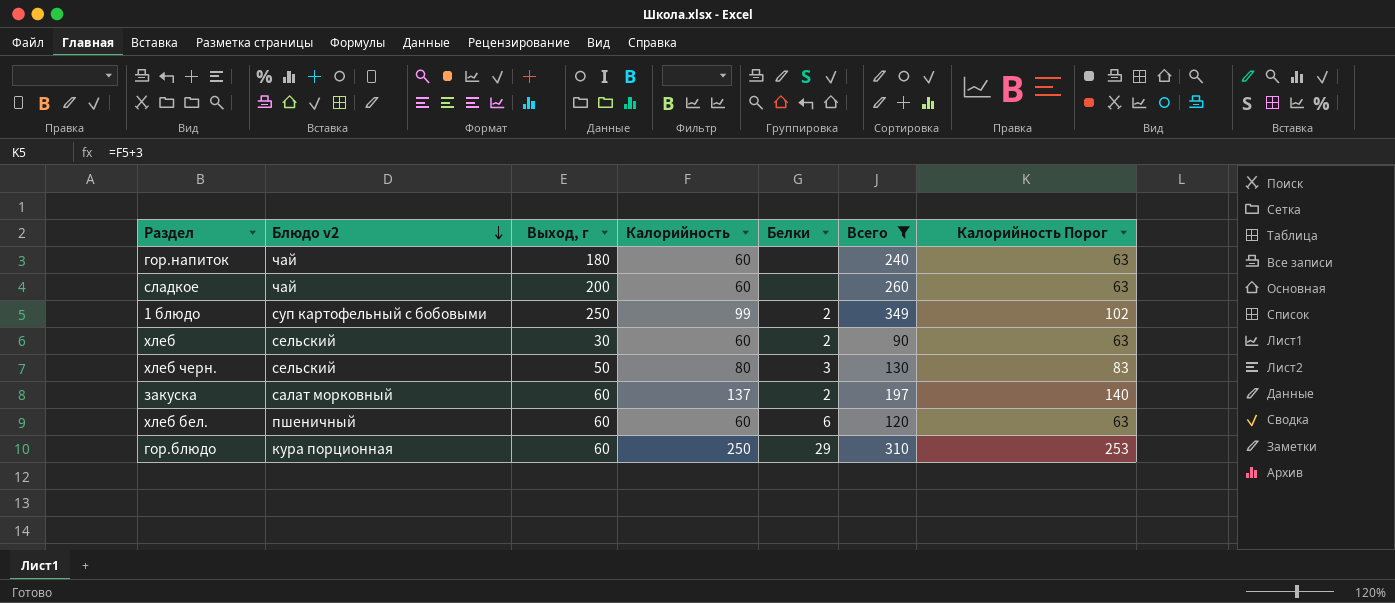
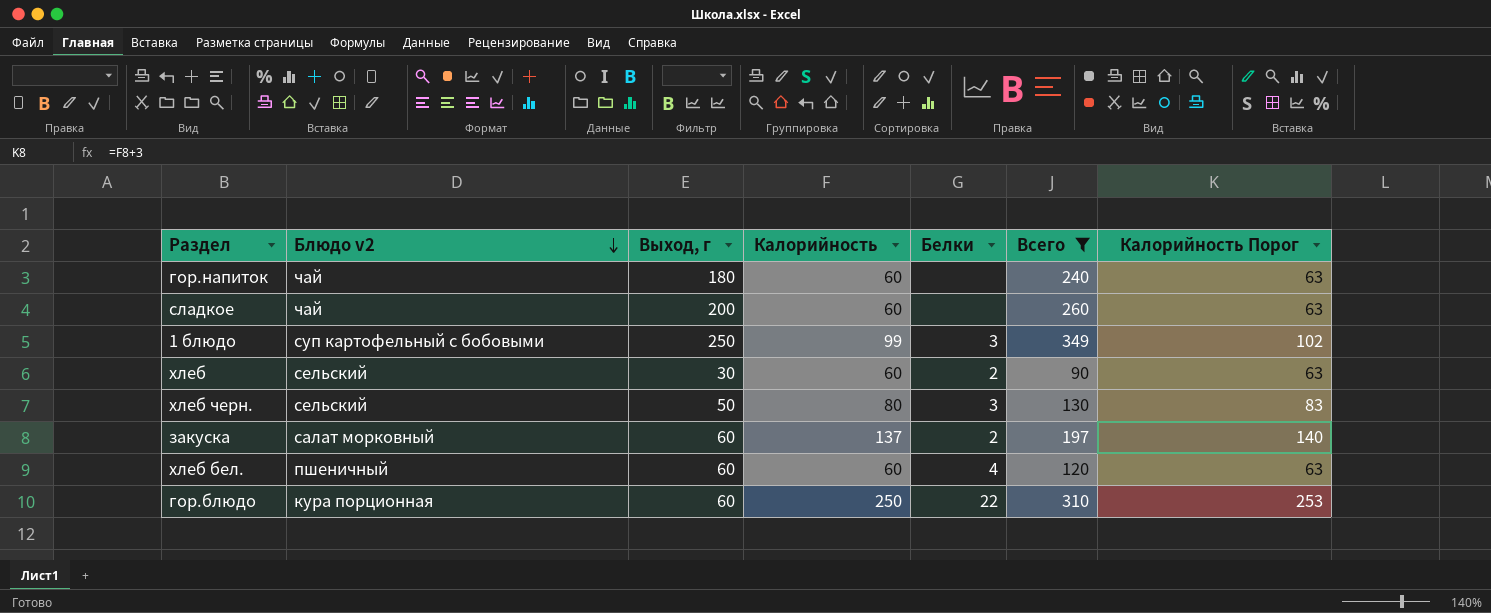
1 блюдо | Белки: 2 -> 3
хлеб бел. | Белки: 6 -> 4
гор.блюдо | Белки: 29 -> 22

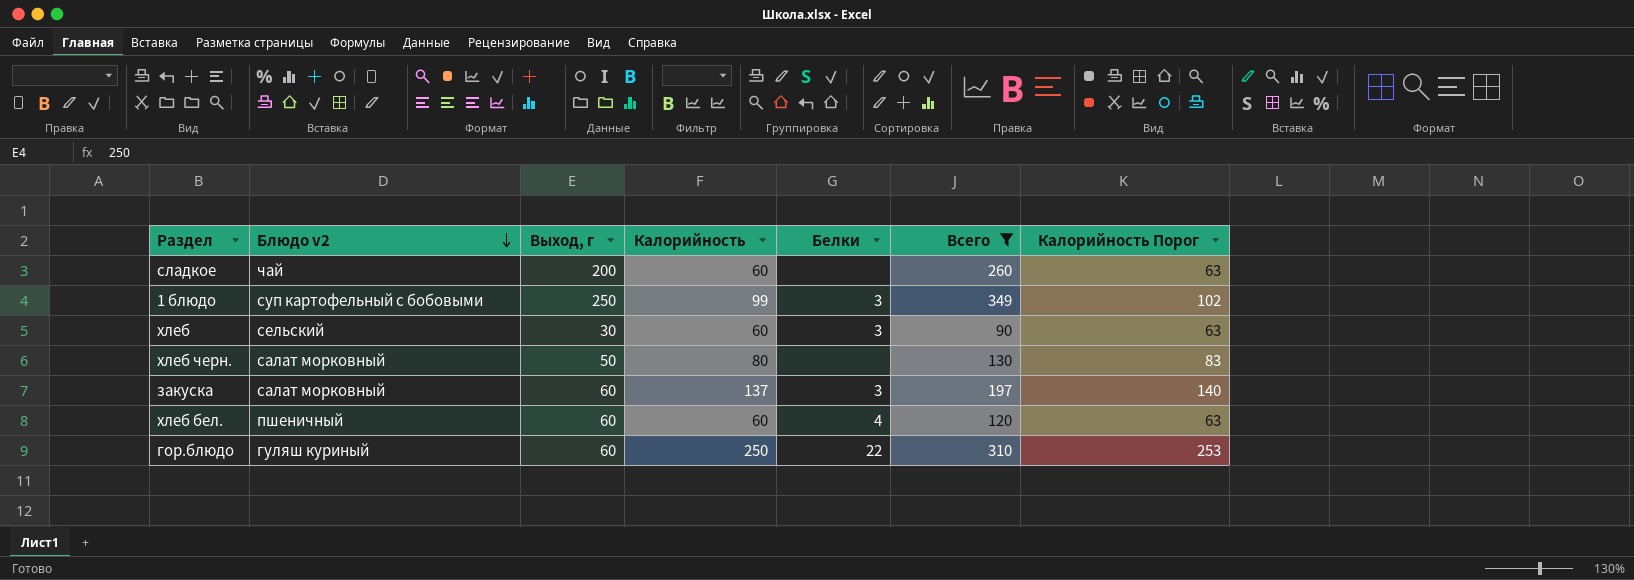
row гор.напиток: чай | 180 | 60 | none | 240 | 63 -> none
хлеб | Белки: 2 -> 3
хлеб черн. | Блюдо v2: сельский -> салат морковный
хлеб черн. | Белки: 3 -> none
закуска | Белки: 2 -> 3
гор.блюдо | Блюдо v2: кура порционная -> гуляш куриный

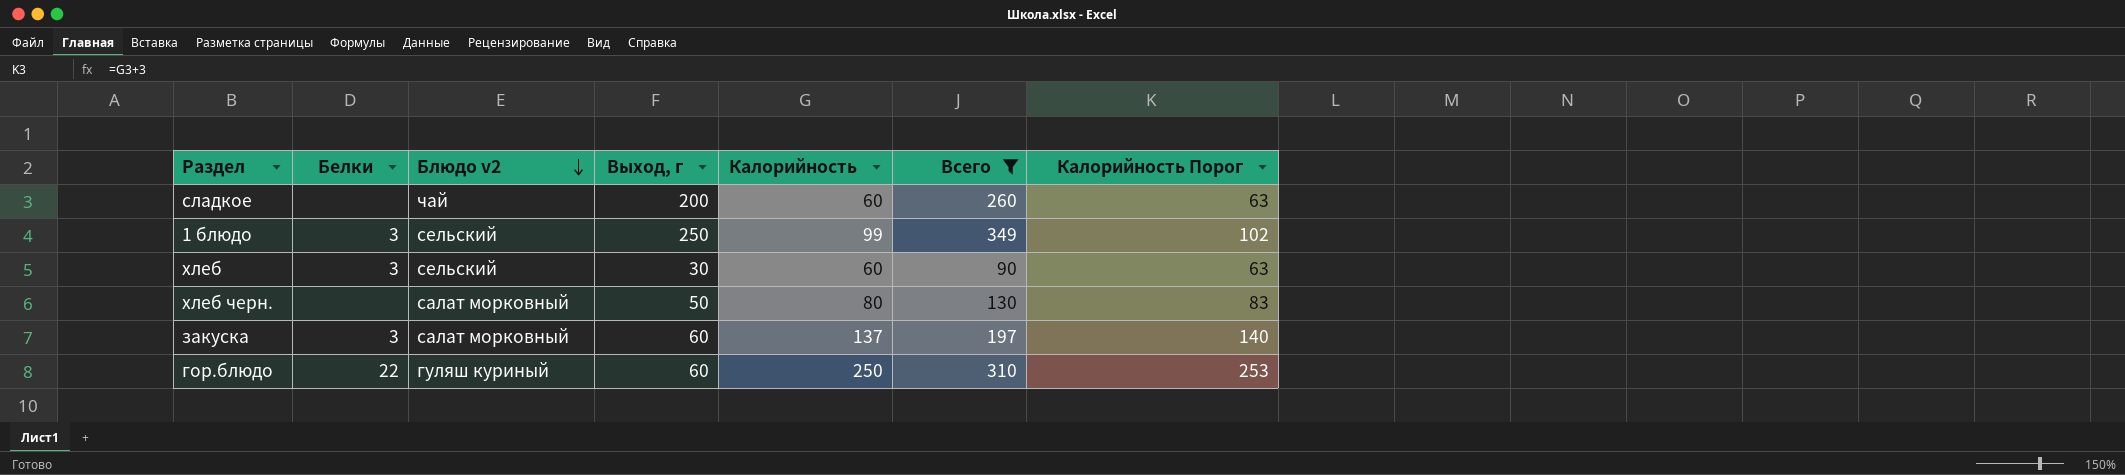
column Белки | position: 5 -> 2
row хлеб бел.: пшеничный | 60 | 60 | 4 | 120 | 63 -> none
1 блюдо | Блюдо v2: суп картофельный с бобовыми -> сельский

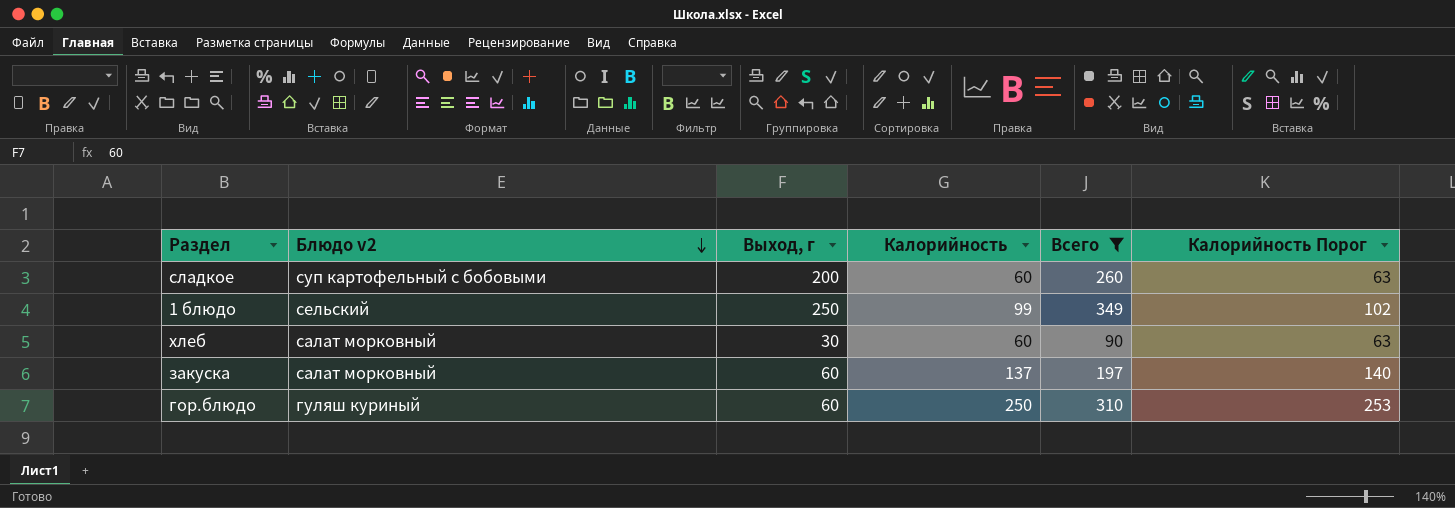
column Белки | position: 2 -> none
row хлеб черн.: none | салат морковный | 50 | 80 | 130 | 83 -> none
сладкое | Блюдо v2: чай -> суп картофельный с бобовыми
хлеб | Блюдо v2: сельский -> салат морковный

